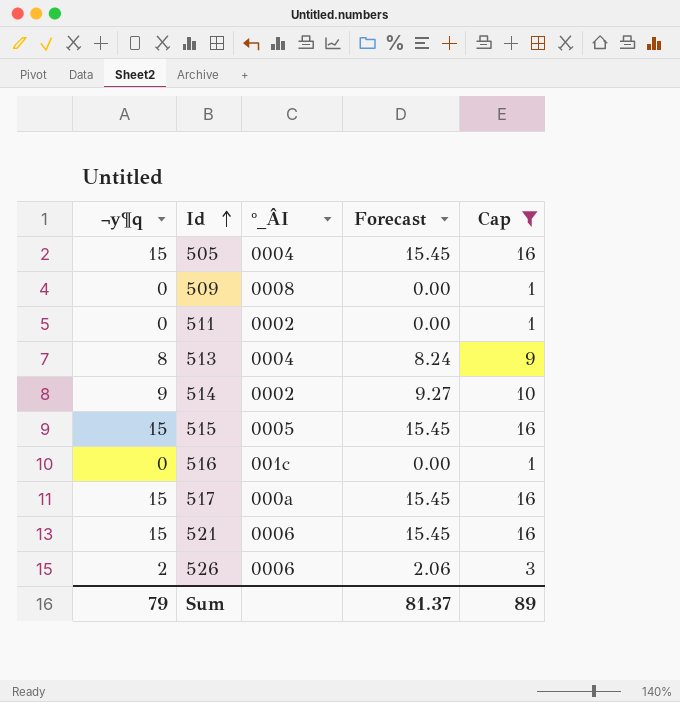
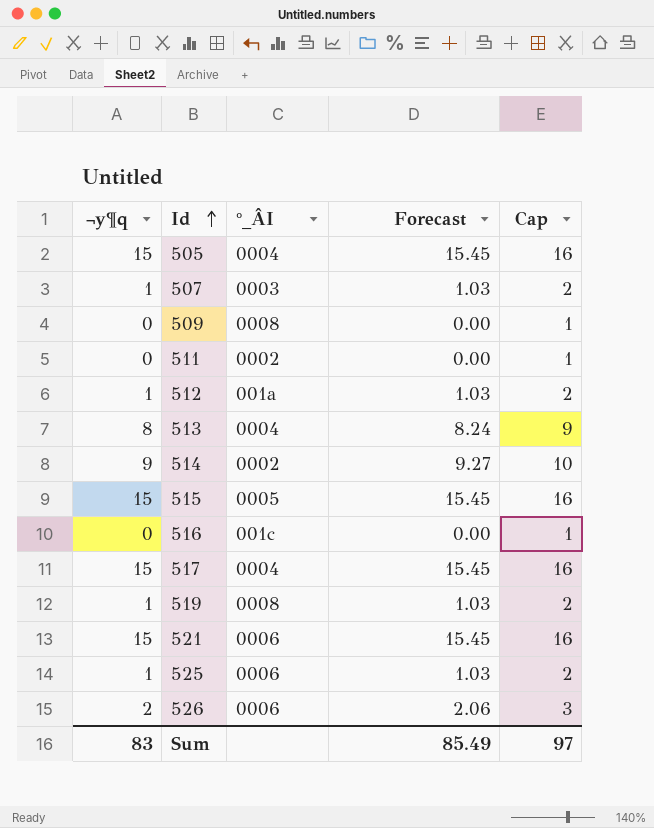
filter: Cap != 2 -> none
517 | °_ÂI: 000a -> 0004
Sum | ¬y¶q: 79 -> 83
Sum | Forecast: 81.37 -> 85.49
Sum | Cap: 89 -> 97

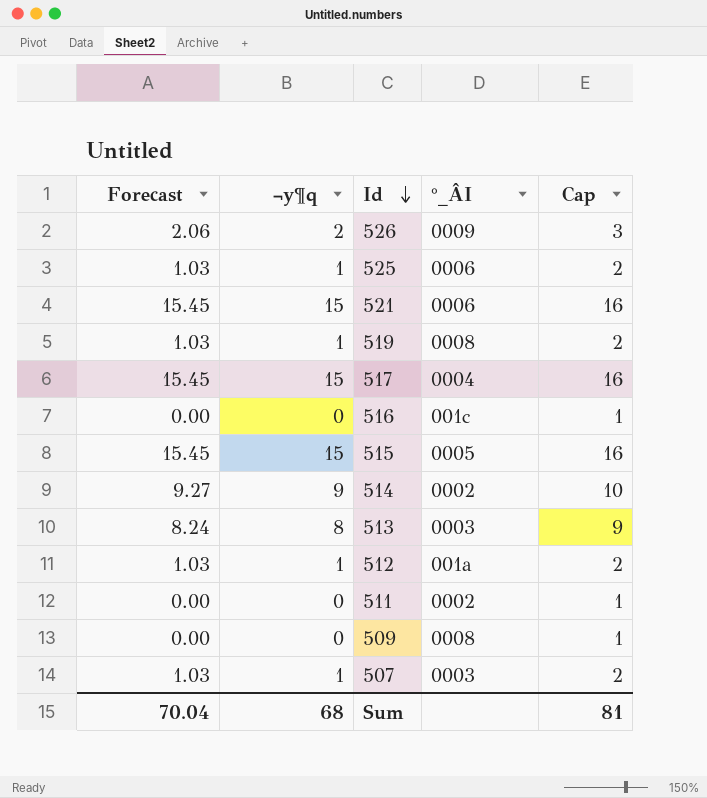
row order: Id ascending -> Id descending
column Forecast | position: 4 -> 1
row 505: 15 | 0004 | 15.45 | 16 -> none
526 | °_ÂI: 0006 -> 0009
513 | °_ÂI: 0004 -> 0003
Sum | Forecast: 85.49 -> 70.04
Sum | ¬y¶q: 83 -> 68
Sum | Cap: 97 -> 81

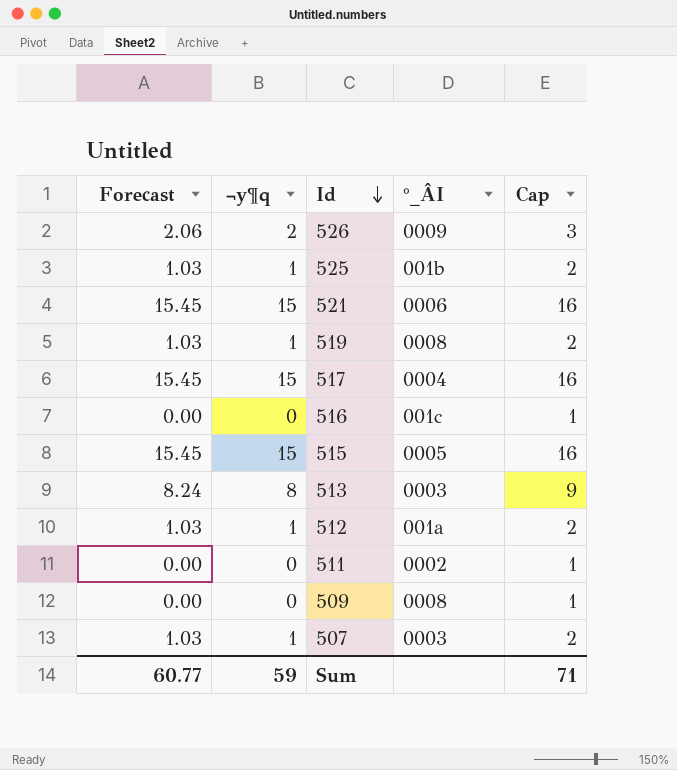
row 514: 9.27 | 9 | 0002 | 10 -> none
525 | °_ÂI: 0006 -> 001b
Sum | Forecast: 70.04 -> 60.77
Sum | ¬y¶q: 68 -> 59
Sum | Cap: 81 -> 71

